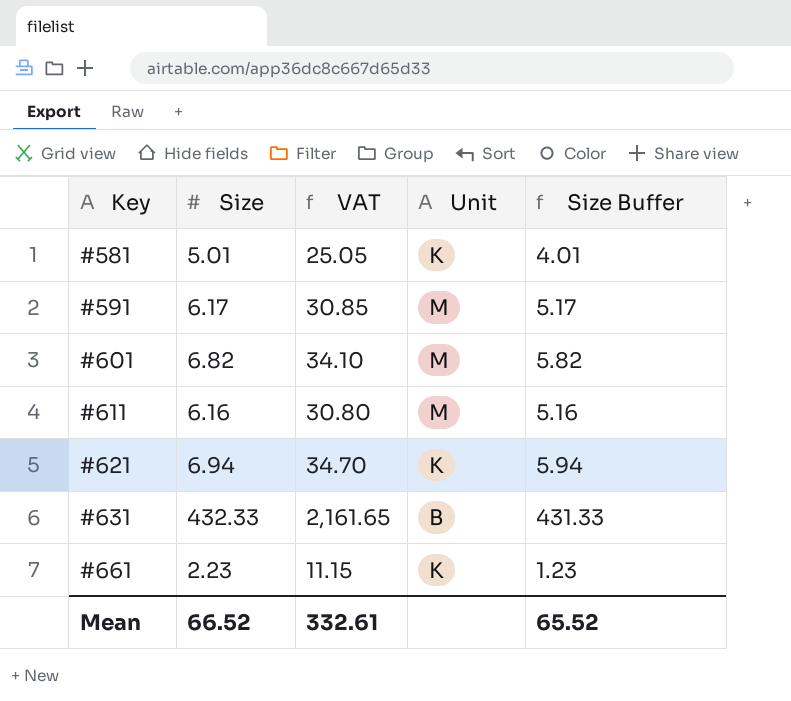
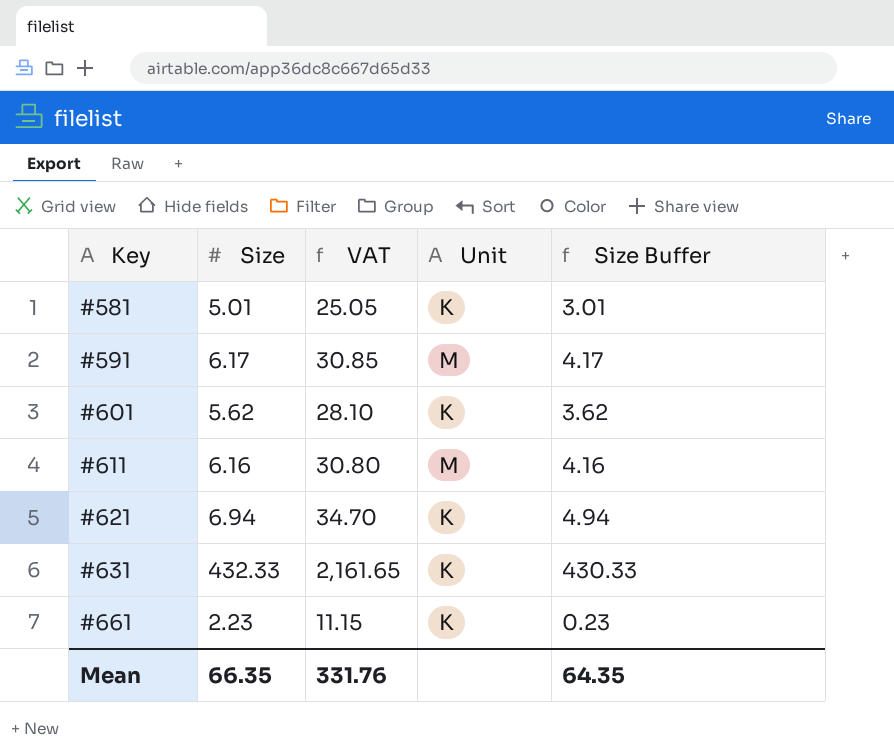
column Size Buffer | formula: [Size] - 1 -> [Size] - 2
#601 | Size: 6.82 -> 5.62
#601 | VAT: 34.10 -> 28.10
#601 | Unit: M -> K
#631 | Unit: B -> K
Mean | Size: 66.52 -> 66.35
Mean | VAT: 332.61 -> 331.76
Mean | Size Buffer: 65.52 -> 64.35

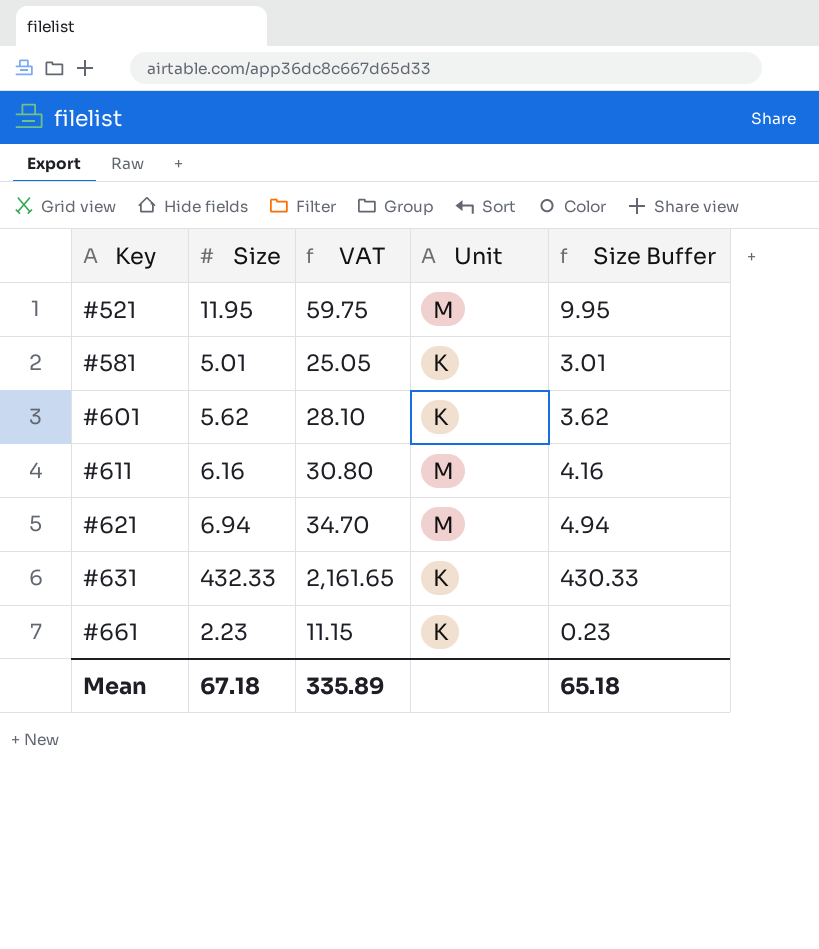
row #591: 6.17 | 30.85 | M | 4.17 -> none
row #521: none -> 11.95 | 59.75 | M | 9.95
#621 | Unit: K -> M
Mean | Size: 66.35 -> 67.18
Mean | VAT: 331.76 -> 335.89
Mean | Size Buffer: 64.35 -> 65.18

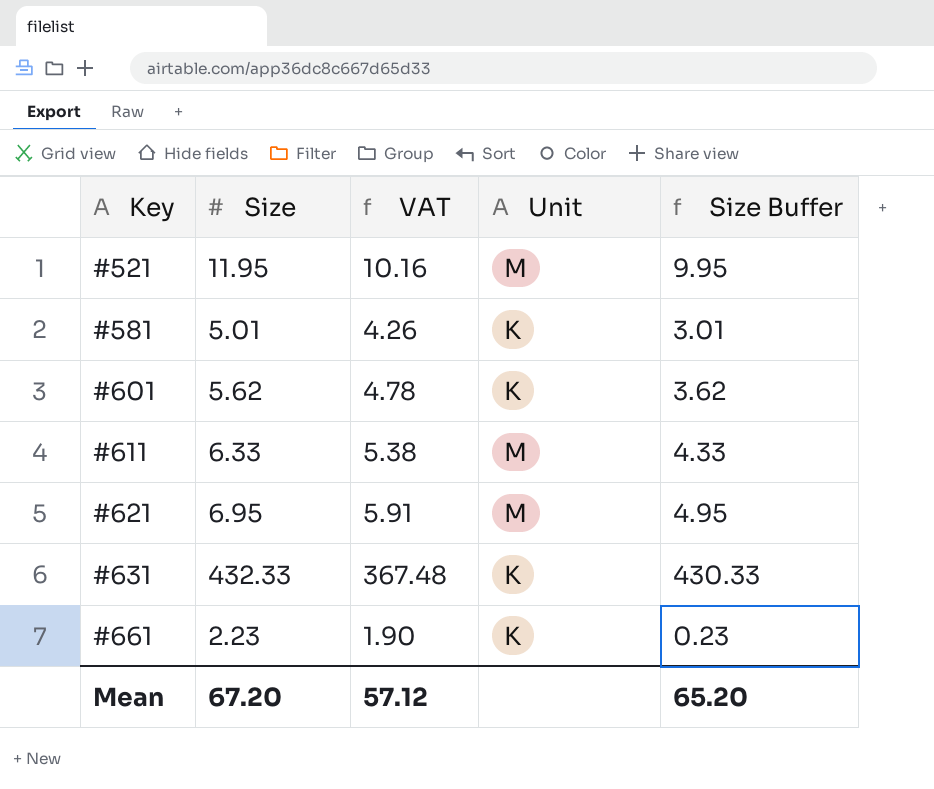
column VAT | formula: [Size] * 5 -> [Size] * 0.85
#611 | Size: 6.16 -> 6.33
#611 | Size Buffer: 4.16 -> 4.33
#621 | Size: 6.94 -> 6.95
#621 | Size Buffer: 4.94 -> 4.95
Mean | Size: 67.18 -> 67.20
Mean | VAT: 335.89 -> 57.12
Mean | Size Buffer: 65.18 -> 65.20

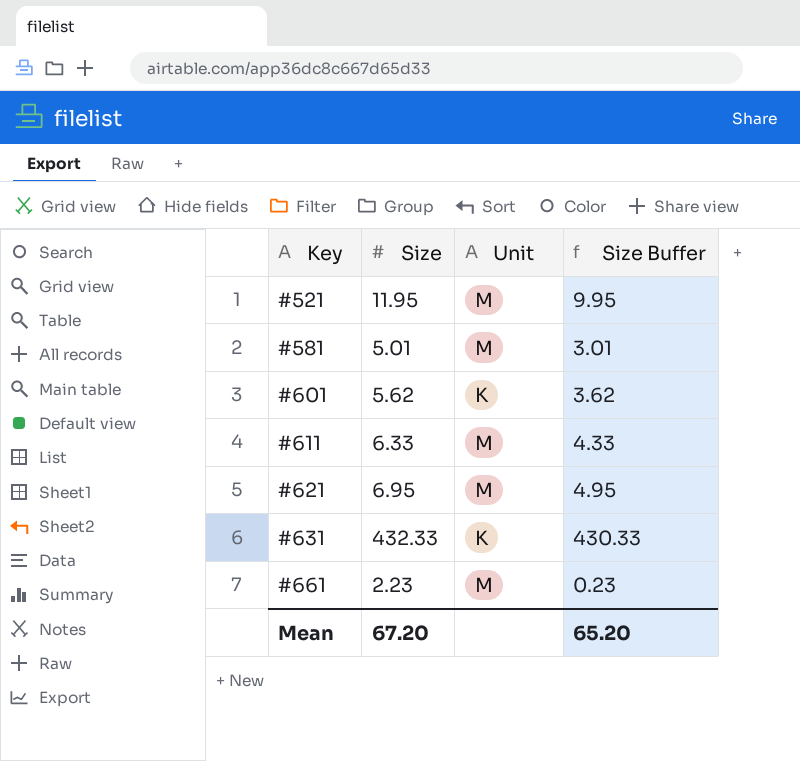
column VAT | formula: [Size] * 0.85 -> none
#581 | Unit: K -> M
#661 | Unit: K -> M

